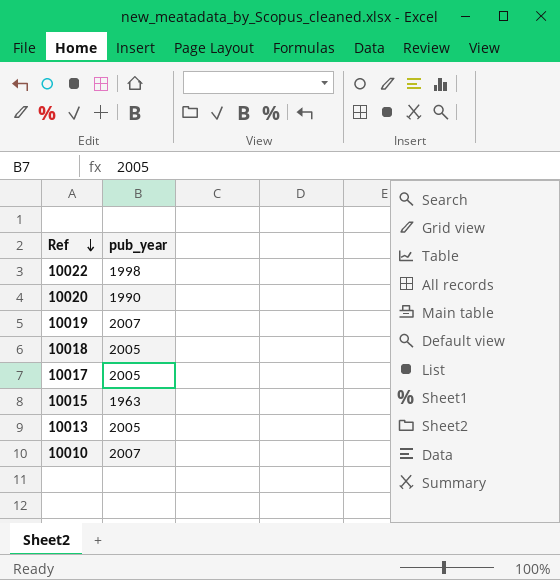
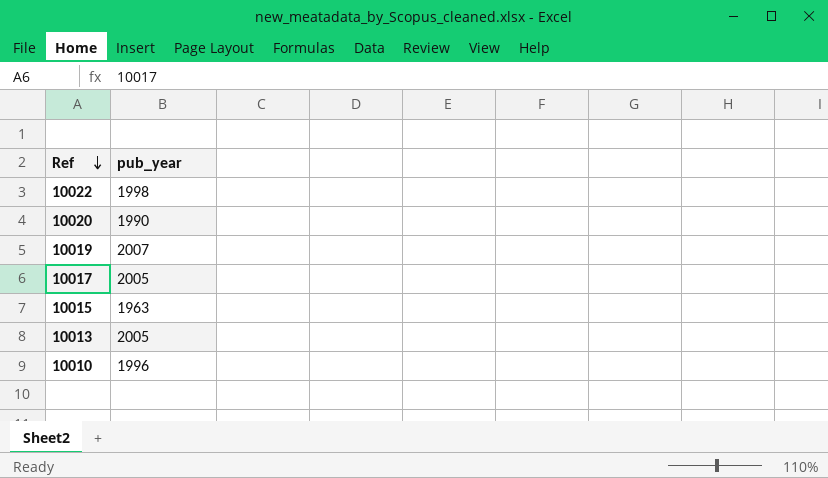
row 10018: 2005 -> none
10010 | pub_year: 2007 -> 1996

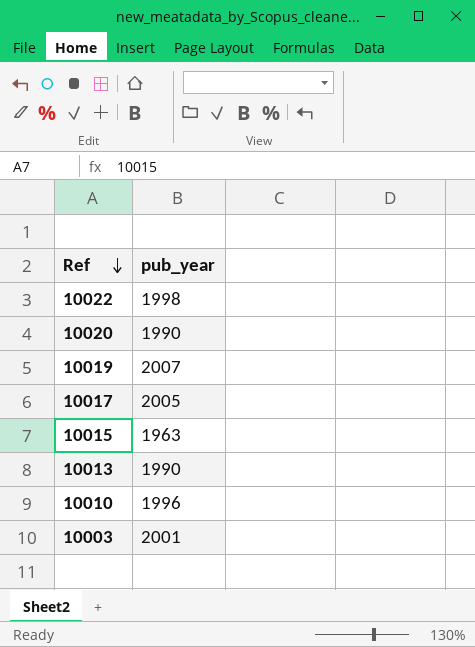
10013 | pub_year: 2005 -> 1990
row 10003: none -> 2001

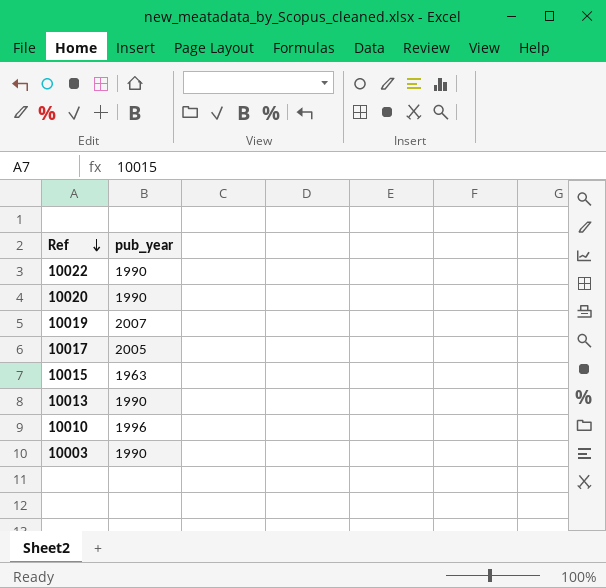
10022 | pub_year: 1998 -> 1990
10003 | pub_year: 2001 -> 1990

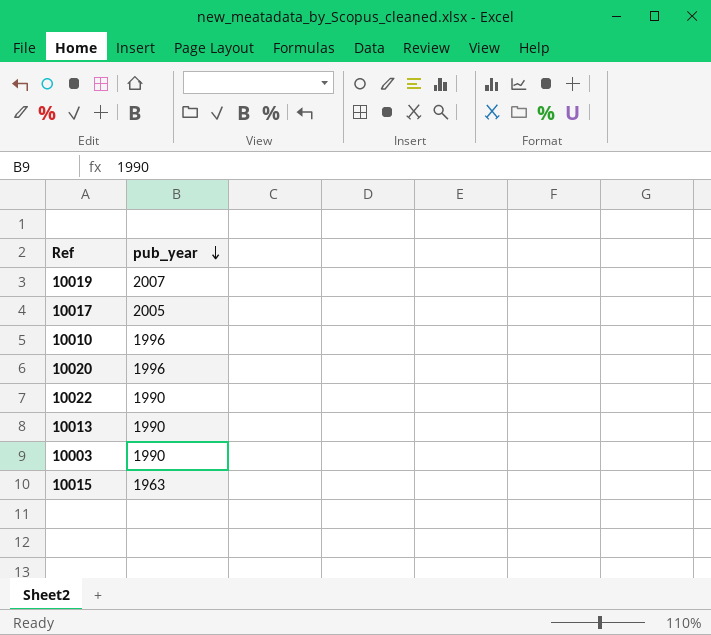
row order: Ref descending -> pub_year descending
10020 | pub_year: 1990 -> 1996

